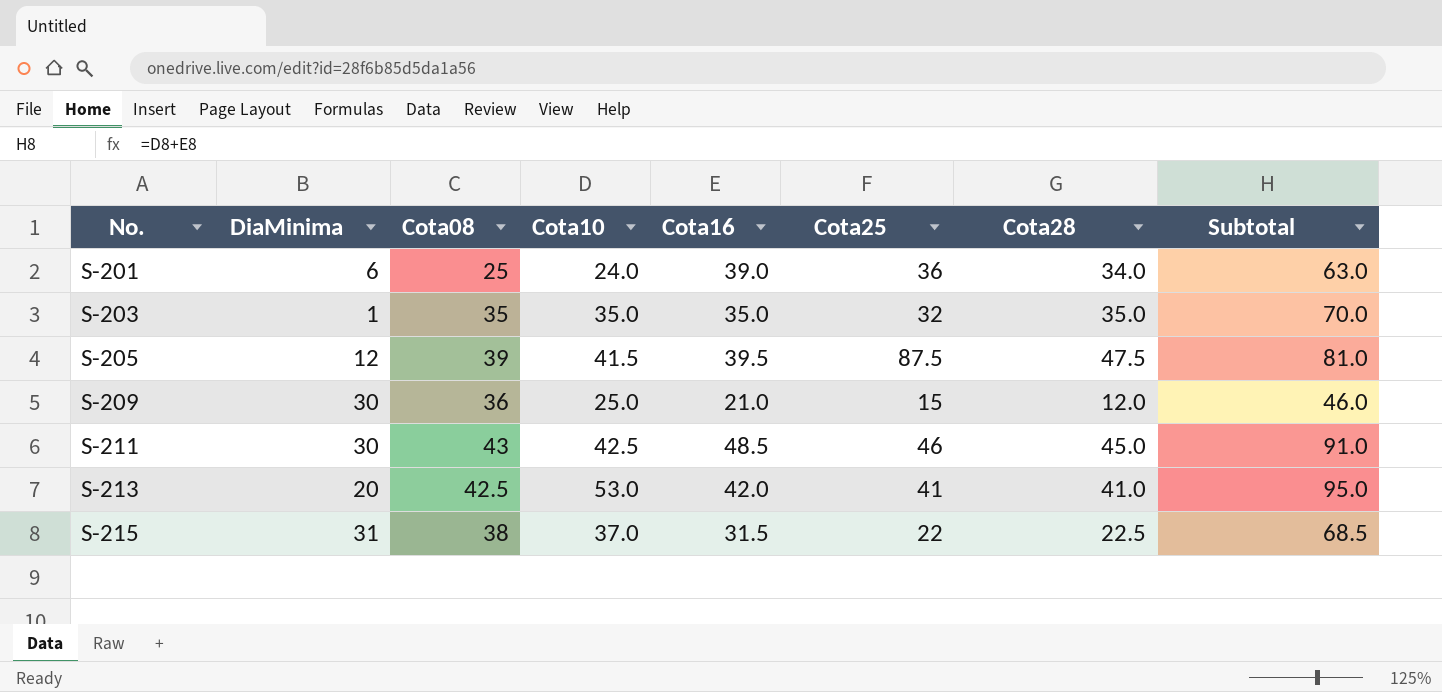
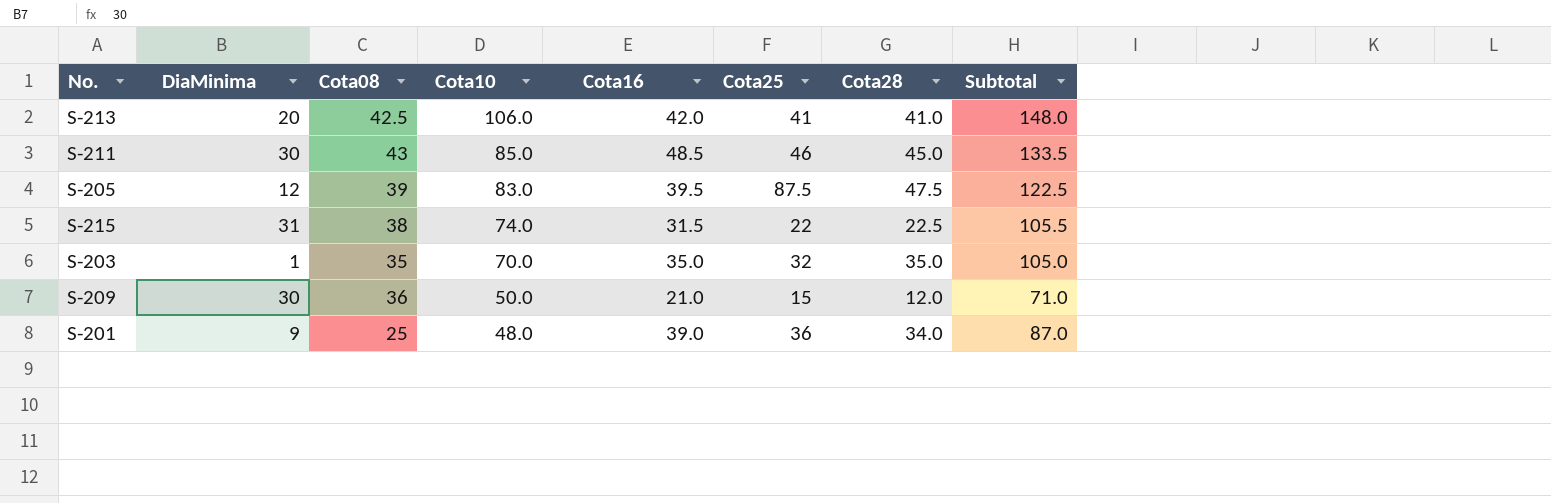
row order: No. ascending -> Cota10 descending
S-213 | Cota10: 53.0 -> 106.0
S-213 | Subtotal: 95.0 -> 148.0
S-211 | Cota10: 42.5 -> 85.0
S-211 | Subtotal: 91.0 -> 133.5
S-205 | Cota10: 41.5 -> 83.0
S-205 | Subtotal: 81.0 -> 122.5
S-215 | Cota10: 37.0 -> 74.0
S-215 | Subtotal: 68.5 -> 105.5
S-203 | Cota10: 35.0 -> 70.0
S-203 | Subtotal: 70.0 -> 105.0
S-209 | Cota10: 25.0 -> 50.0
S-209 | Subtotal: 46.0 -> 71.0
S-201 | DiaMinima: 6 -> 9
S-201 | Cota10: 24.0 -> 48.0
S-201 | Subtotal: 63.0 -> 87.0

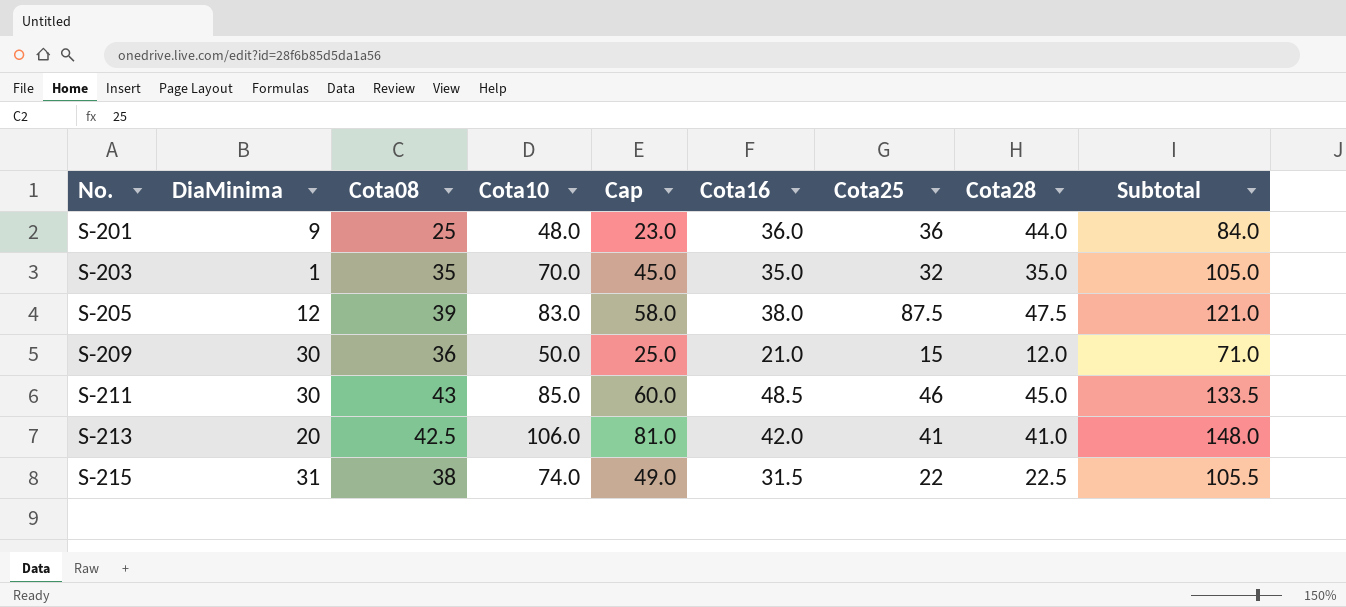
row order: Cota10 descending -> No. ascending
column Cap | formula: none -> [Cota10] - 25
S-201 | Cota16: 39.0 -> 36.0
S-201 | Cota28: 34.0 -> 44.0
S-201 | Subtotal: 87.0 -> 84.0
S-205 | Cota16: 39.5 -> 38.0
S-205 | Subtotal: 122.5 -> 121.0

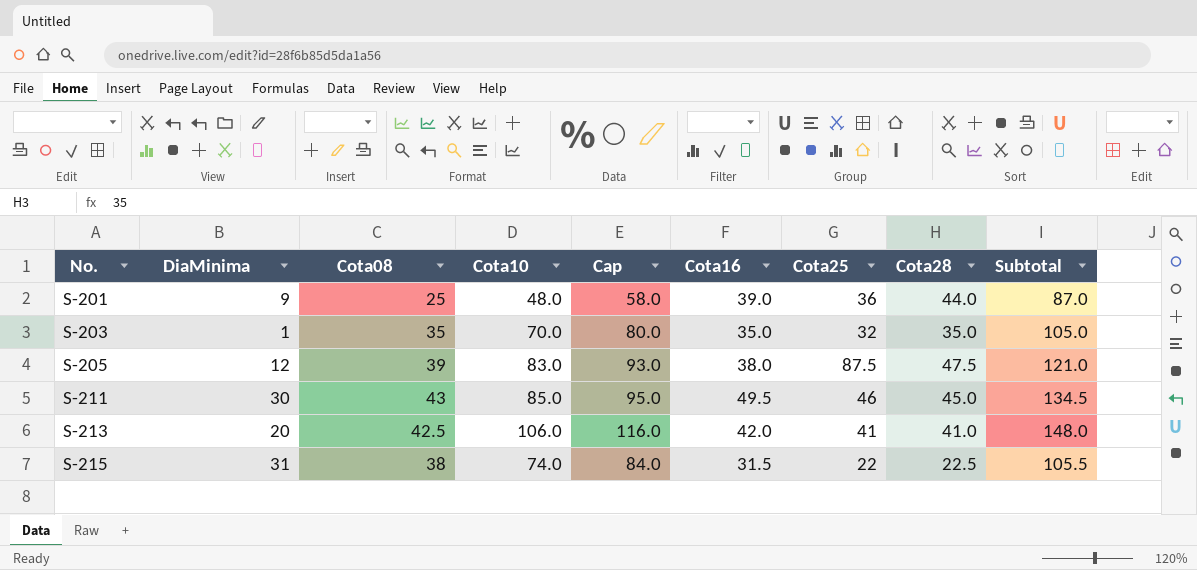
column Cap | formula: [Cota10] - 25 -> [Cota10] + 10
row S-209: 30 | 36 | 50.0 | 25.0 | 21.0 | 15 | 12.0 | 71.0 -> none
S-201 | Cota16: 36.0 -> 39.0
S-201 | Subtotal: 84.0 -> 87.0
S-211 | Cota16: 48.5 -> 49.5
S-211 | Subtotal: 133.5 -> 134.5

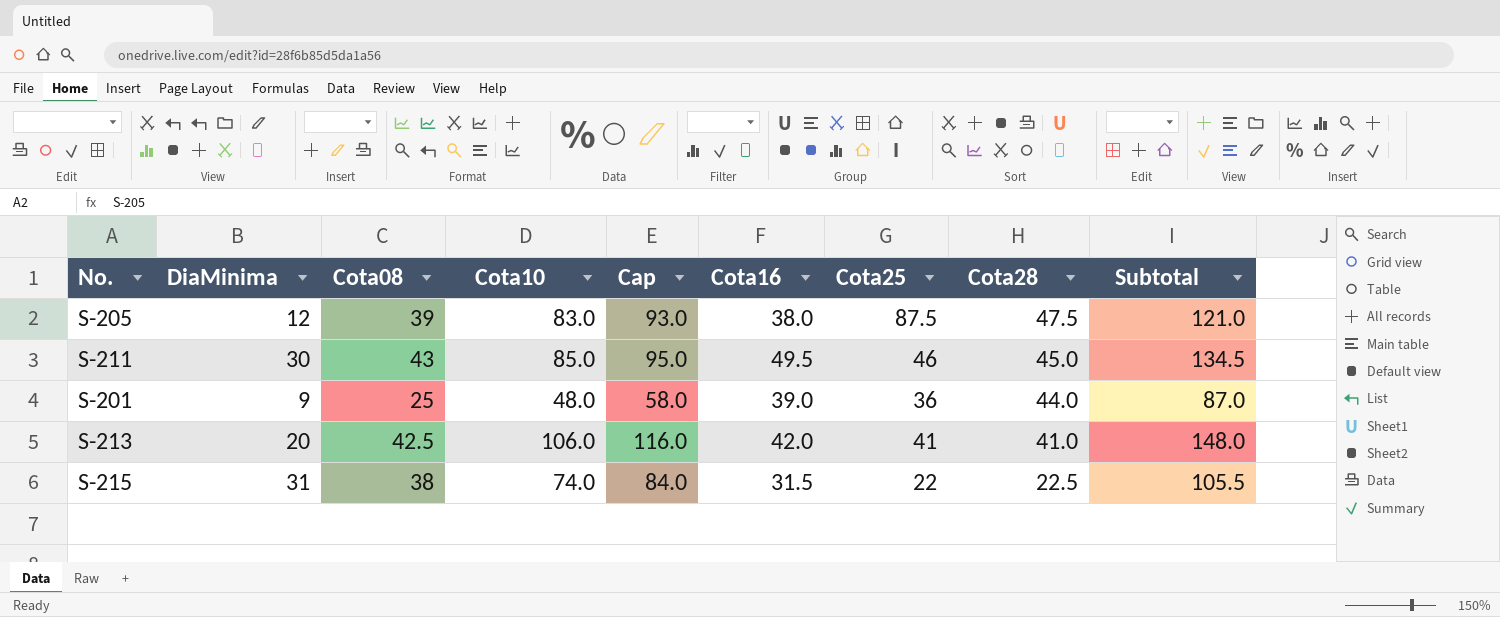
row order: No. ascending -> Cota28 descending
row S-203: 1 | 35 | 70.0 | 80.0 | 35.0 | 32 | 35.0 | 105.0 -> none

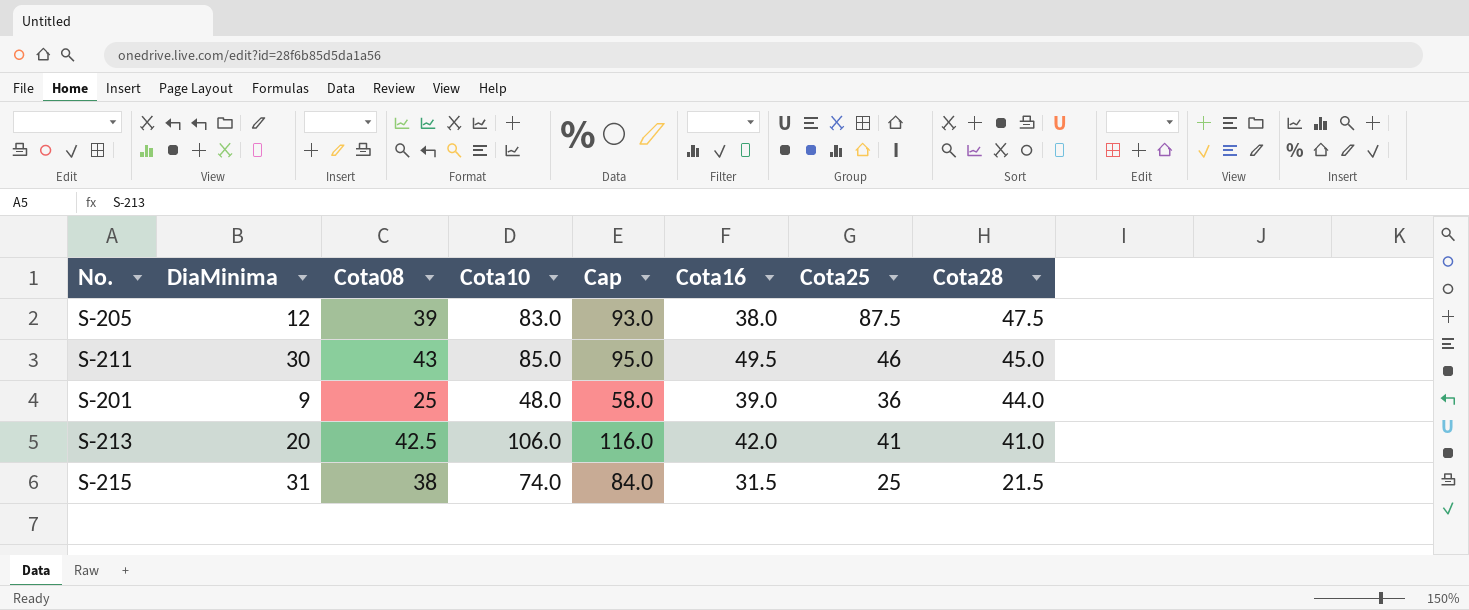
column Subtotal | formula: [Cota10] + [Cota16] -> none
S-215 | Cota25: 22 -> 25
S-215 | Cota28: 22.5 -> 21.5

